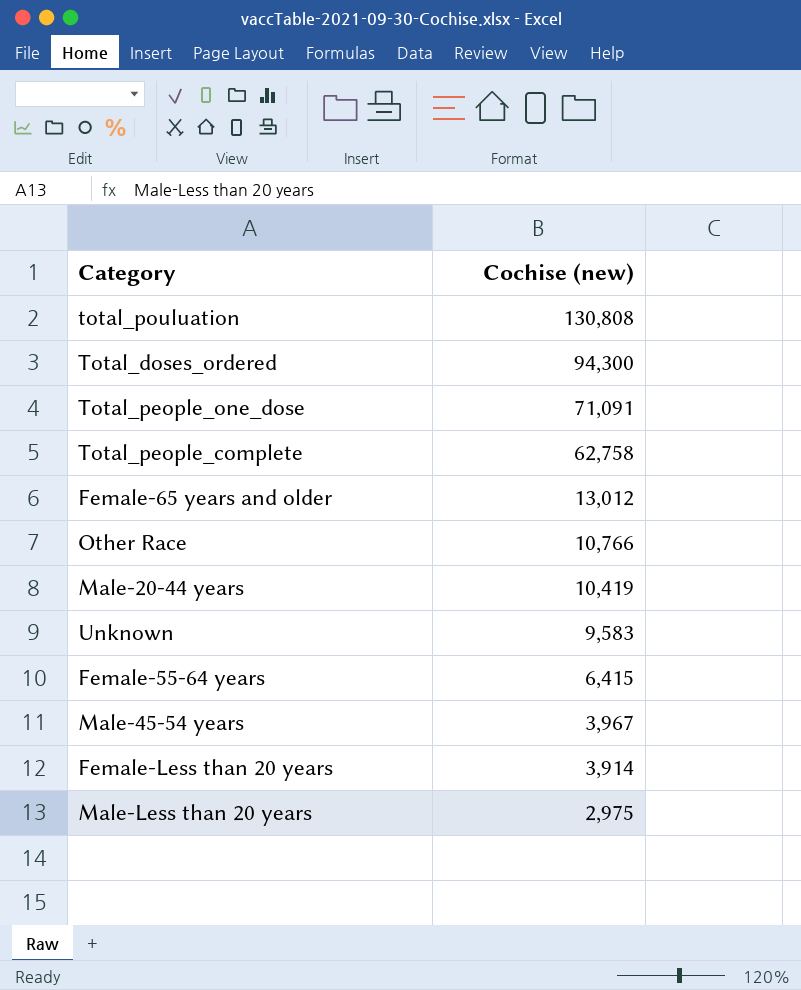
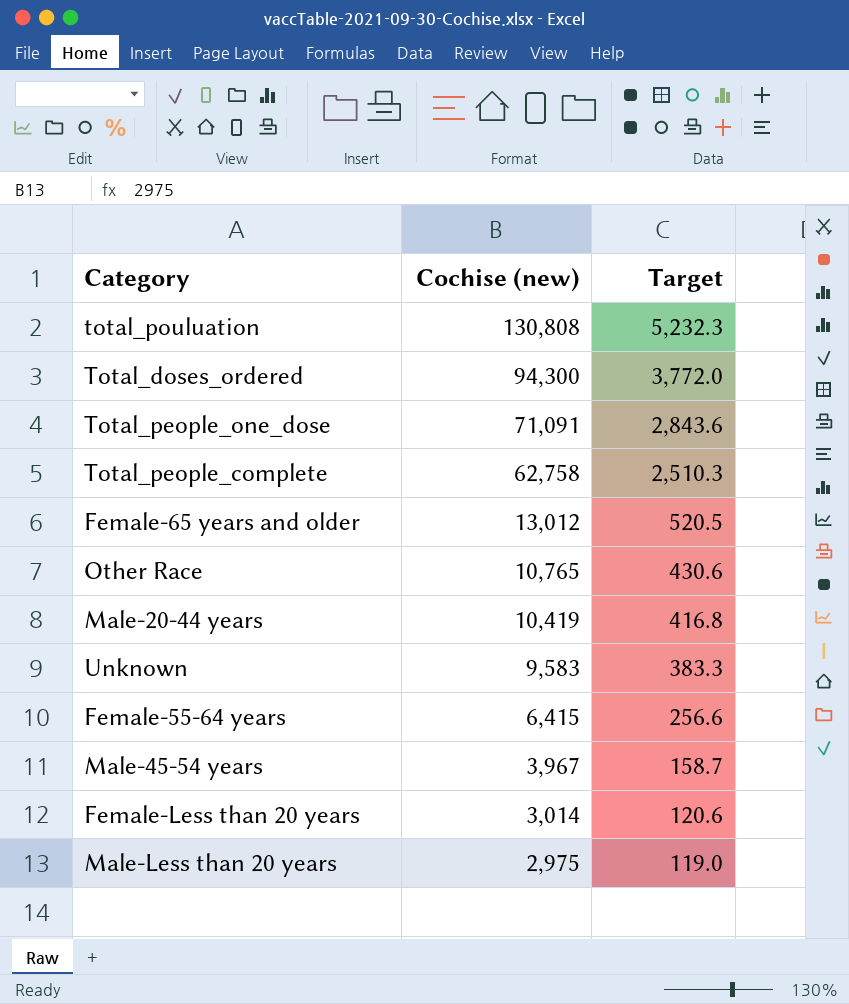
column Target | formula: none -> [Cochise (new)] * 0.04
Other Race | Cochise (new): 10,766 -> 10,765
Female-Less than 20 years | Cochise (new): 3,914 -> 3,014

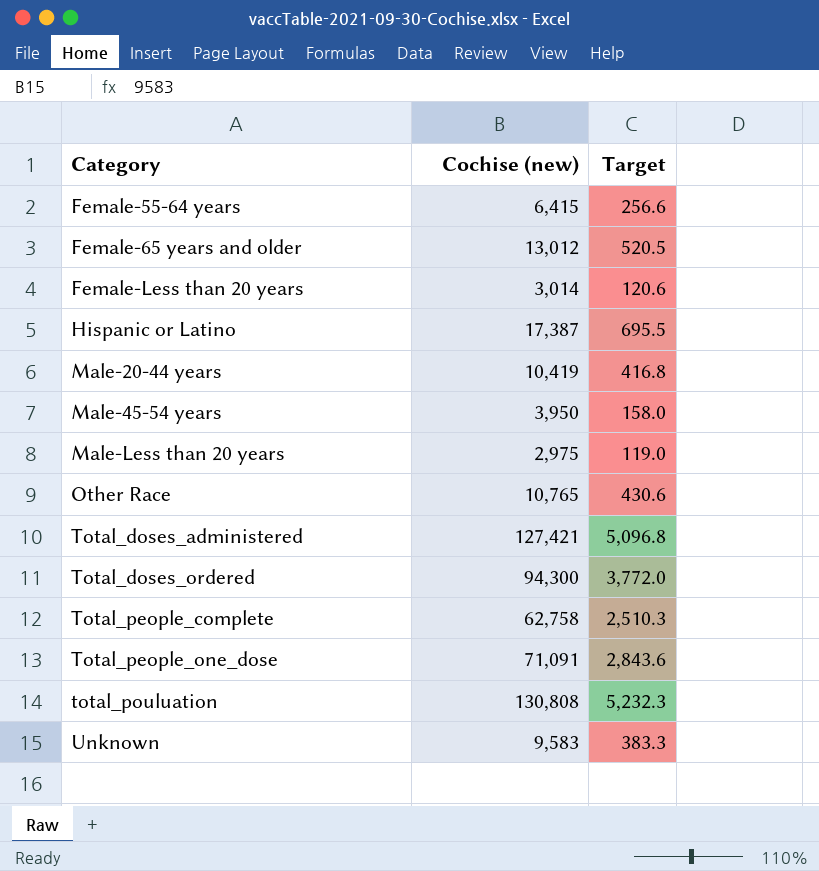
row order: Cochise (new) descending -> Category ascending
row Hispanic or Latino: none -> 17,387 | 695.5
Male-45-54 years | Cochise (new): 3,967 -> 3,950
Male-45-54 years | Target: 158.7 -> 158.0
row Total_doses_administered: none -> 127,421 | 5,096.8

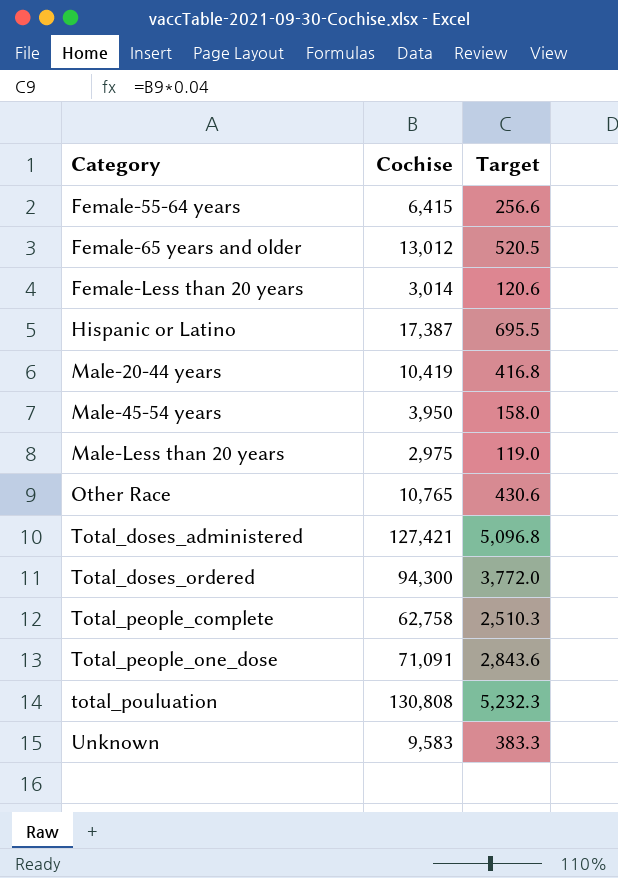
column name: Cochise (new) -> Cochise

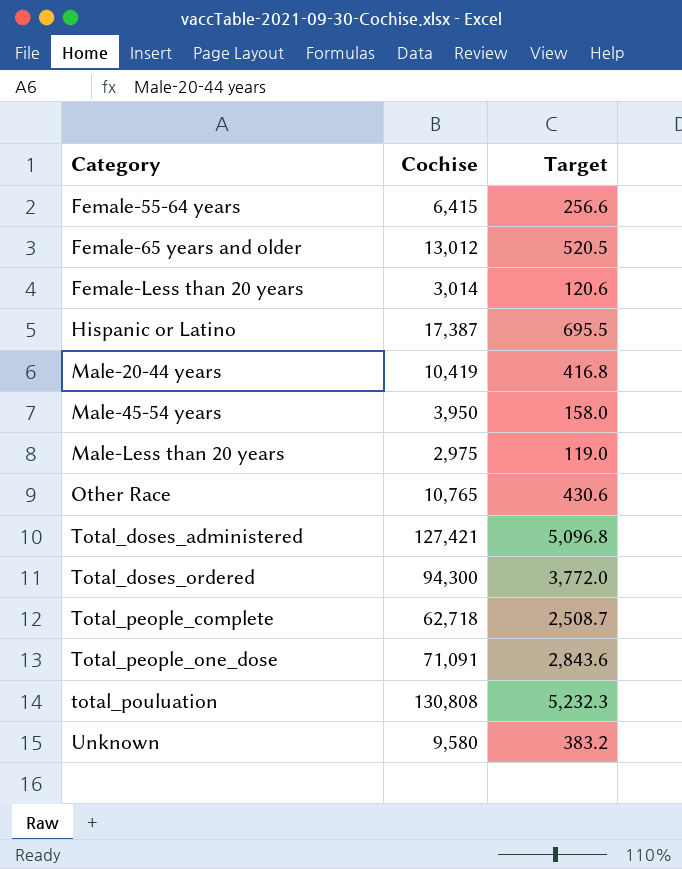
Total_people_complete | Cochise: 62,758 -> 62,718
Total_people_complete | Target: 2,510.3 -> 2,508.7
Unknown | Cochise: 9,583 -> 9,580
Unknown | Target: 383.3 -> 383.2

